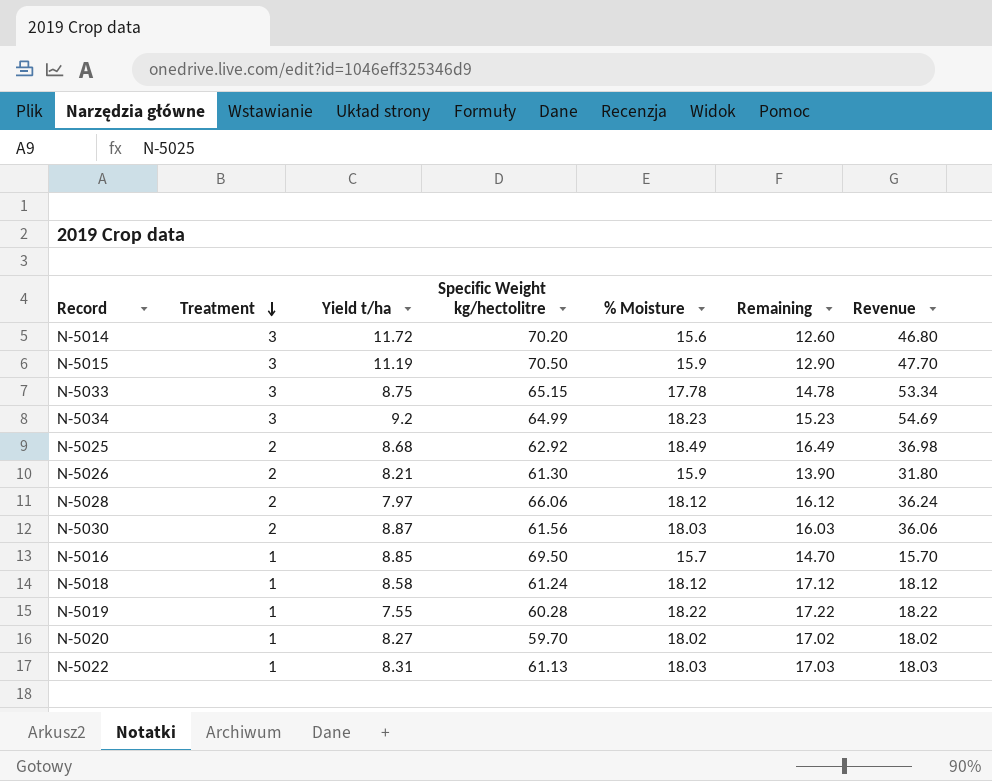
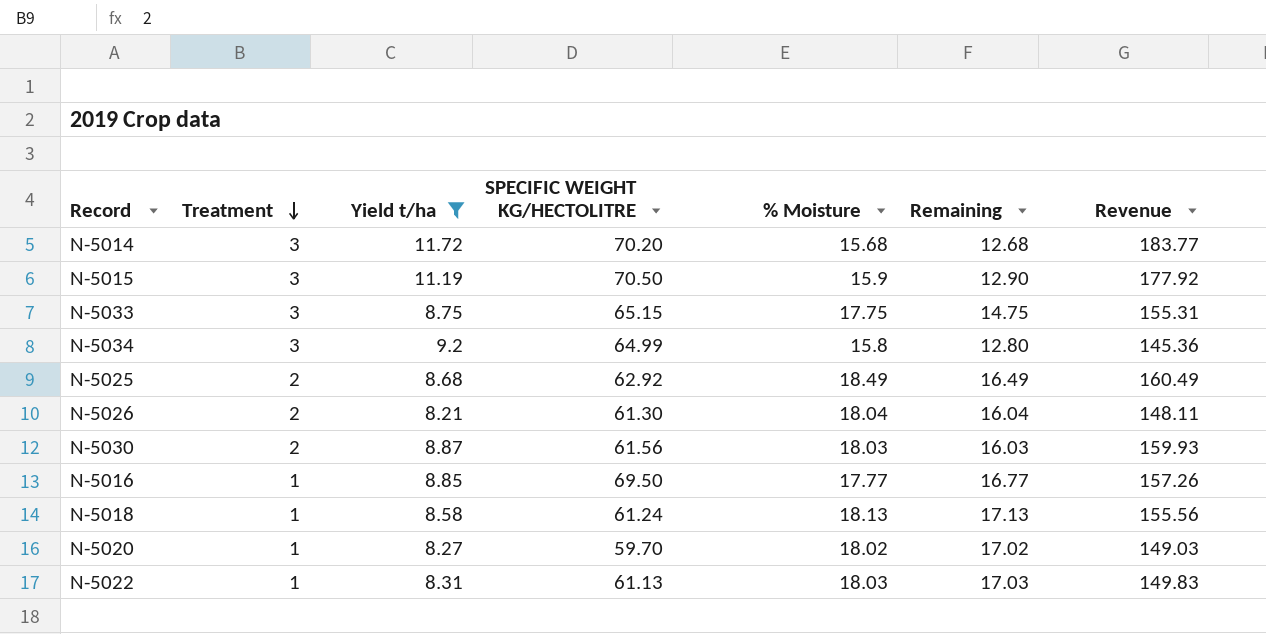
filter: none -> Yield t/ha >= 8.21
column name: Specific Weight kg/hectolitre -> SPECIFIC WEIGHT KG/HECTOLITRE
column Revenue | formula: [Treatment] * [% Moisture] -> [Yield t/ha] * [% Moisture]
N-5014 | % Moisture: 15.6 -> 15.68
N-5014 | Remaining: 12.60 -> 12.68
N-5033 | % Moisture: 17.78 -> 17.75
N-5033 | Remaining: 14.78 -> 14.75
N-5034 | % Moisture: 18.23 -> 15.8
N-5034 | Remaining: 15.23 -> 12.80
N-5026 | % Moisture: 15.9 -> 18.04
N-5026 | Remaining: 13.90 -> 16.04
N-5016 | % Moisture: 15.7 -> 17.77
N-5016 | Remaining: 14.70 -> 16.77
N-5018 | % Moisture: 18.12 -> 18.13
N-5018 | Remaining: 17.12 -> 17.13

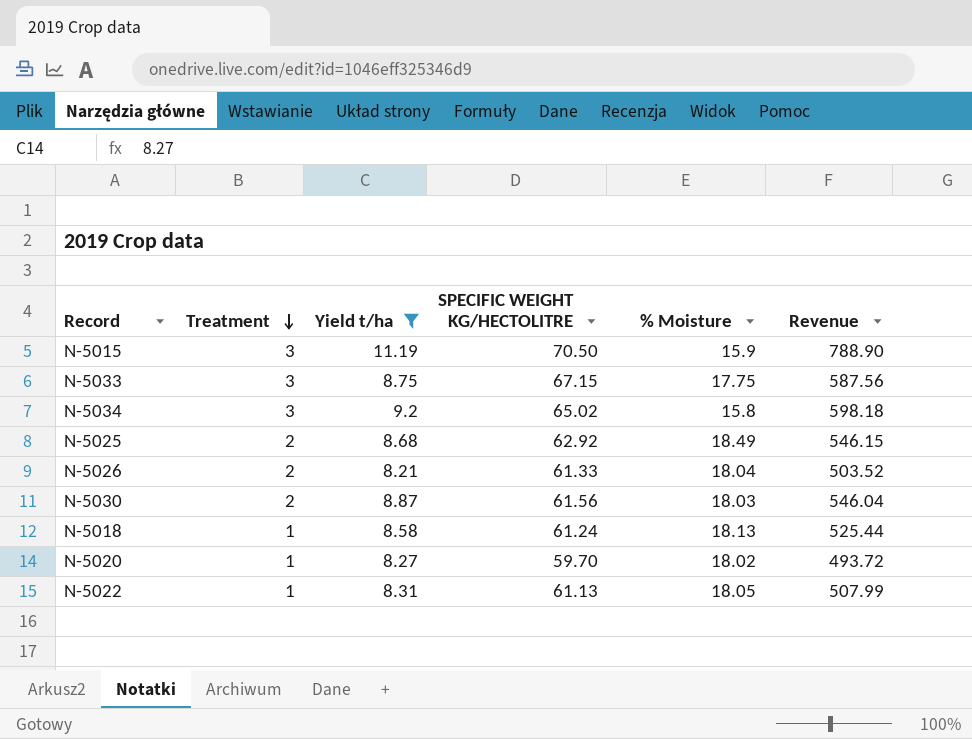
column Remaining | formula: [% Moisture] - [Treatment] -> none
column Revenue | formula: [Yield t/ha] * [% Moisture] -> [Yield t/ha] * [SPECIFIC WEIGHT KG/HECTOLITRE]
row N-5014: 3 | 11.72 | 70.20 | 15.68 | 12.68 | 183.77 -> none
row N-5016: 1 | 8.85 | 69.50 | 17.77 | 16.77 | 157.26 -> none
N-5033 | SPECIFIC WEIGHT KG/HECTOLITRE: 65.15 -> 67.15
N-5034 | SPECIFIC WEIGHT KG/HECTOLITRE: 64.99 -> 65.02
N-5026 | SPECIFIC WEIGHT KG/HECTOLITRE: 61.30 -> 61.33
N-5022 | % Moisture: 18.03 -> 18.05

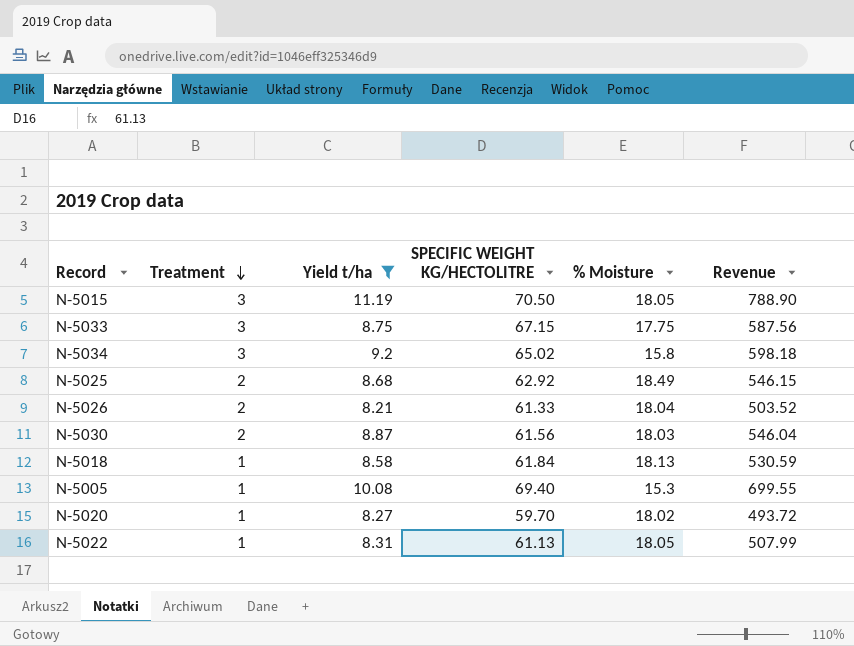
N-5015 | % Moisture: 15.9 -> 18.05
N-5018 | SPECIFIC WEIGHT KG/HECTOLITRE: 61.24 -> 61.84
N-5018 | Revenue: 525.44 -> 530.59
row N-5005: none -> 1 | 10.08 | 69.40 | 15.3 | 699.55

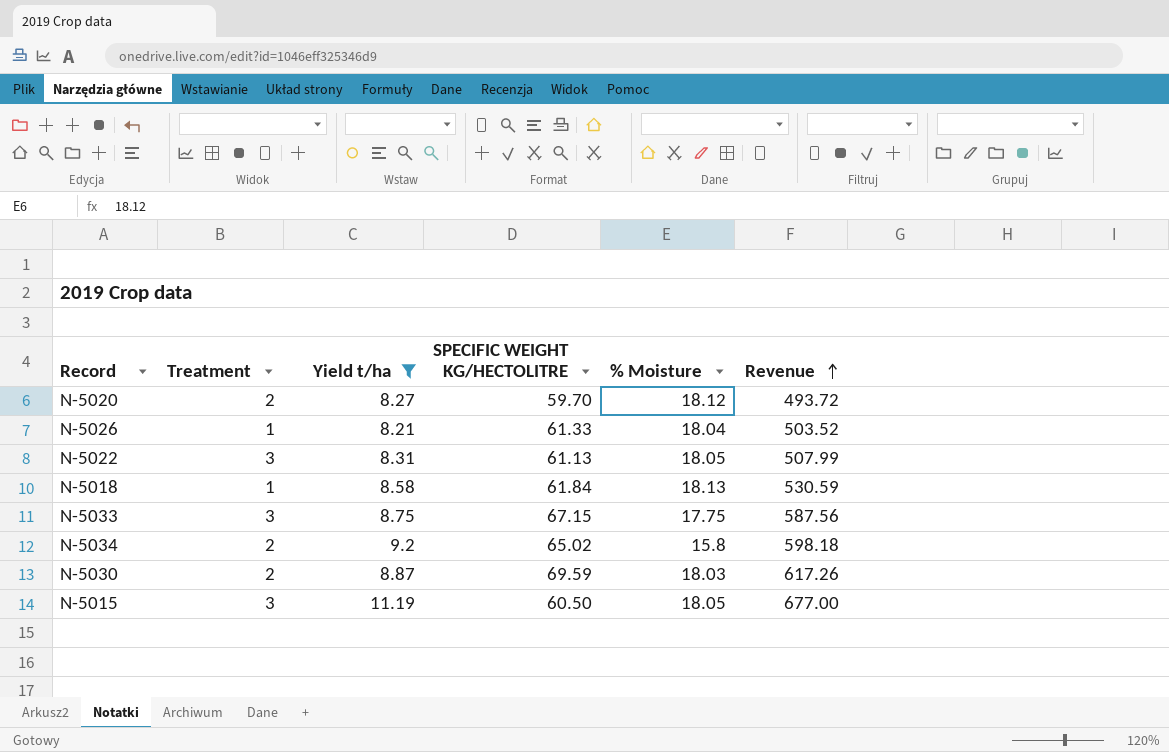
row order: Treatment descending -> Revenue ascending
row N-5025: 2 | 8.68 | 62.92 | 18.49 | 546.15 -> none
row N-5005: 1 | 10.08 | 69.40 | 15.3 | 699.55 -> none
N-5020 | Treatment: 1 -> 2
N-5020 | % Moisture: 18.02 -> 18.12
N-5026 | Treatment: 2 -> 1
N-5022 | Treatment: 1 -> 3
N-5034 | Treatment: 3 -> 2
N-5030 | SPECIFIC WEIGHT KG/HECTOLITRE: 61.56 -> 69.59
N-5030 | Revenue: 546.04 -> 617.26
N-5015 | SPECIFIC WEIGHT KG/HECTOLITRE: 70.50 -> 60.50
N-5015 | Revenue: 788.90 -> 677.00

